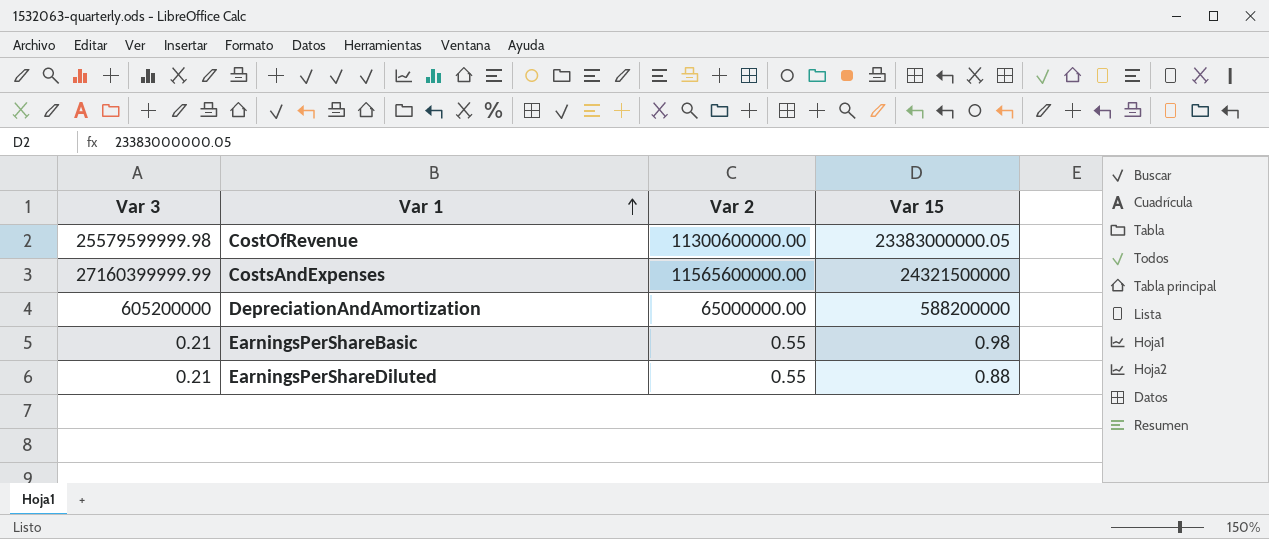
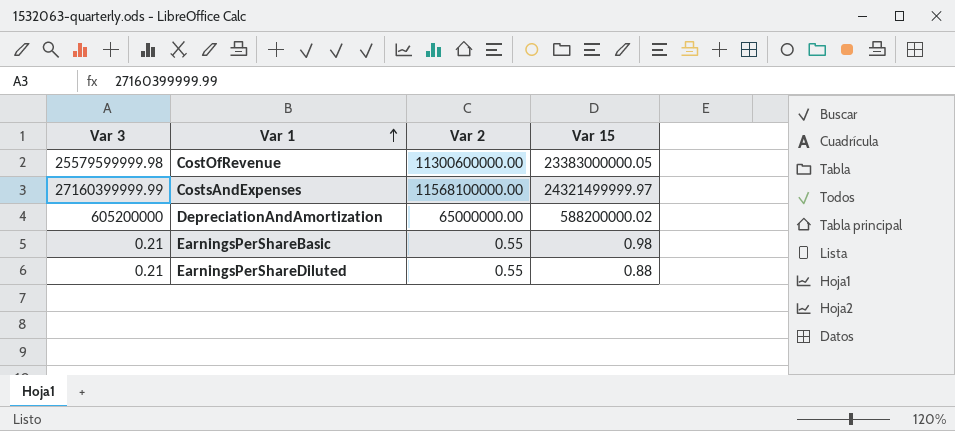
CostsAndExpenses | Var 2: 11565600000.00 -> 11568100000.00
CostsAndExpenses | Var 15: 24321500000 -> 24321499999.97
DepreciationAndAmortization | Var 15: 588200000 -> 588200000.02

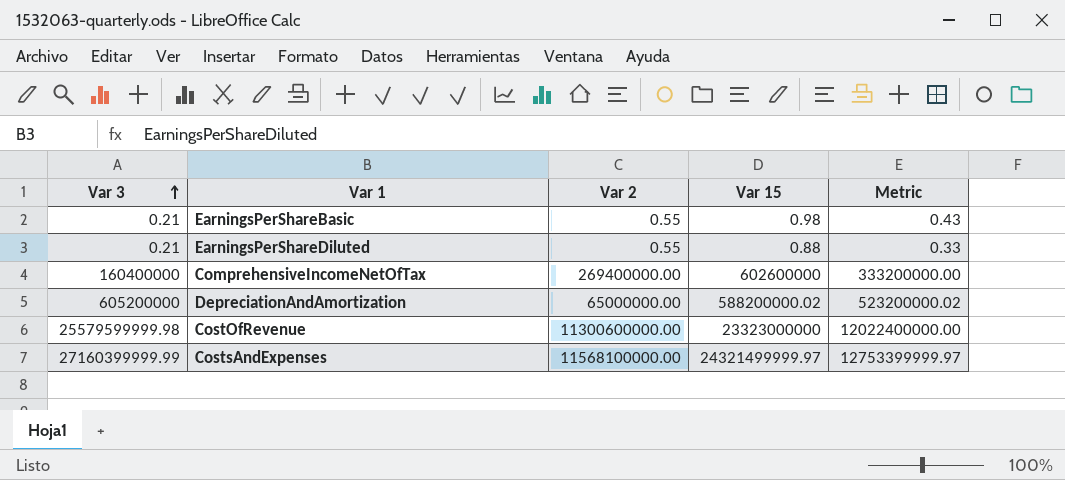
row order: Var 1 ascending -> Var 3 ascending
column Metric | formula: none -> [Var 15] - [Var 2]
row ComprehensiveIncomeNetOfTax: none -> 160400000 | 269400000.00 | 602600000 | 333200000.00
CostOfRevenue | Var 15: 23383000000.05 -> 23323000000

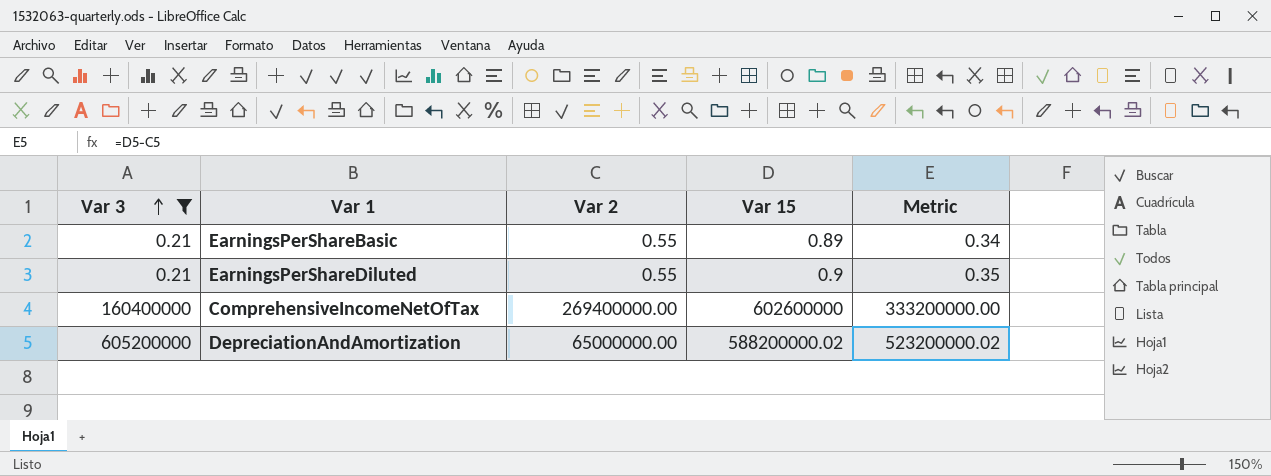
filter: none -> Var 3 <= 605200000
EarningsPerShareBasic | Var 15: 0.98 -> 0.89
EarningsPerShareBasic | Metric: 0.43 -> 0.34
EarningsPerShareDiluted | Var 15: 0.88 -> 0.9
EarningsPerShareDiluted | Metric: 0.33 -> 0.35

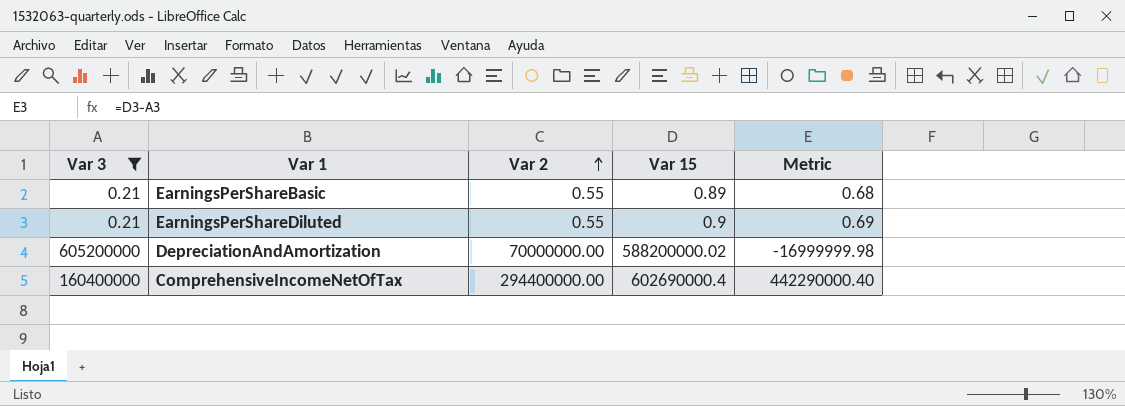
row order: Var 3 ascending -> Var 2 ascending
column Metric | formula: [Var 15] - [Var 2] -> [Var 15] - [Var 3]
DepreciationAndAmortization | Var 2: 65000000.00 -> 70000000.00
ComprehensiveIncomeNetOfTax | Var 2: 269400000.00 -> 294400000.00
ComprehensiveIncomeNetOfTax | Var 15: 602600000 -> 602690000.4

